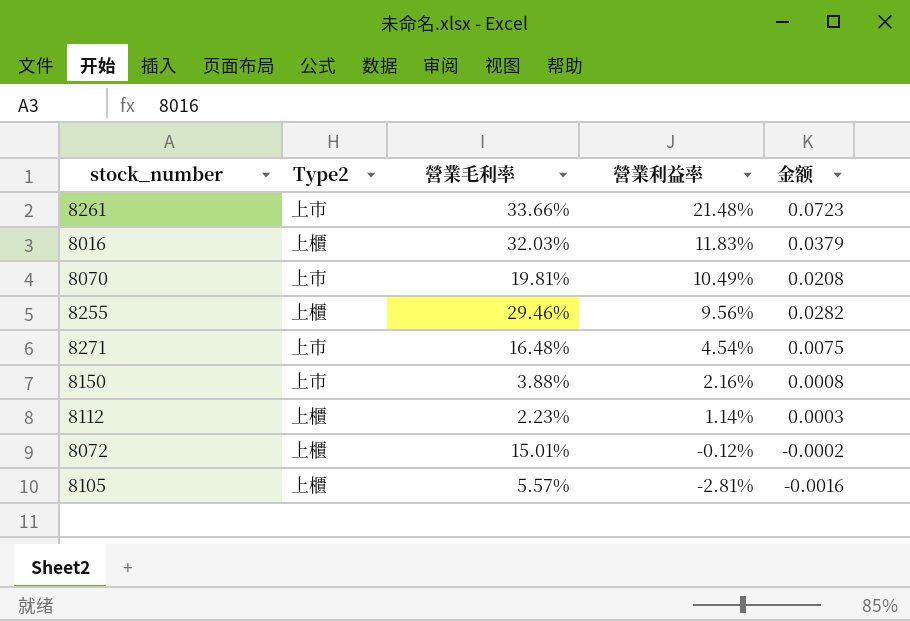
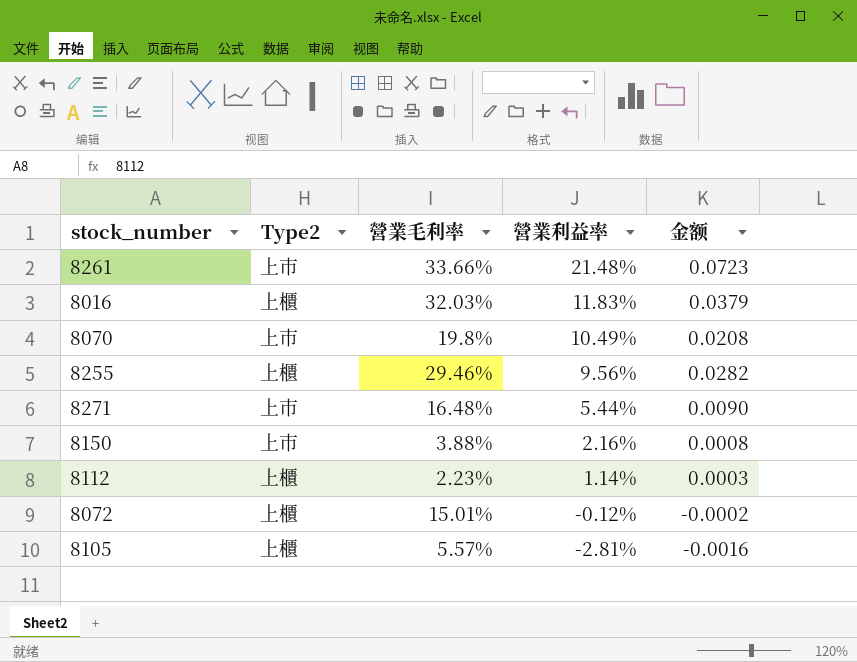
8070 | 營業毛利率: 19.81% -> 19.8%
8271 | 營業利益率: 4.54% -> 5.44%
8271 | 金额: 0.0075 -> 0.0090

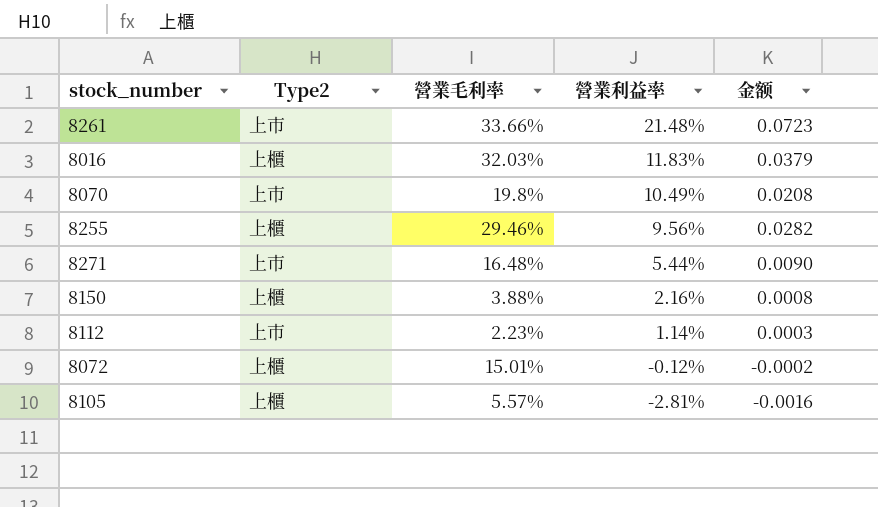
8150 | Type2: 上市 -> 上櫃
8112 | Type2: 上櫃 -> 上市

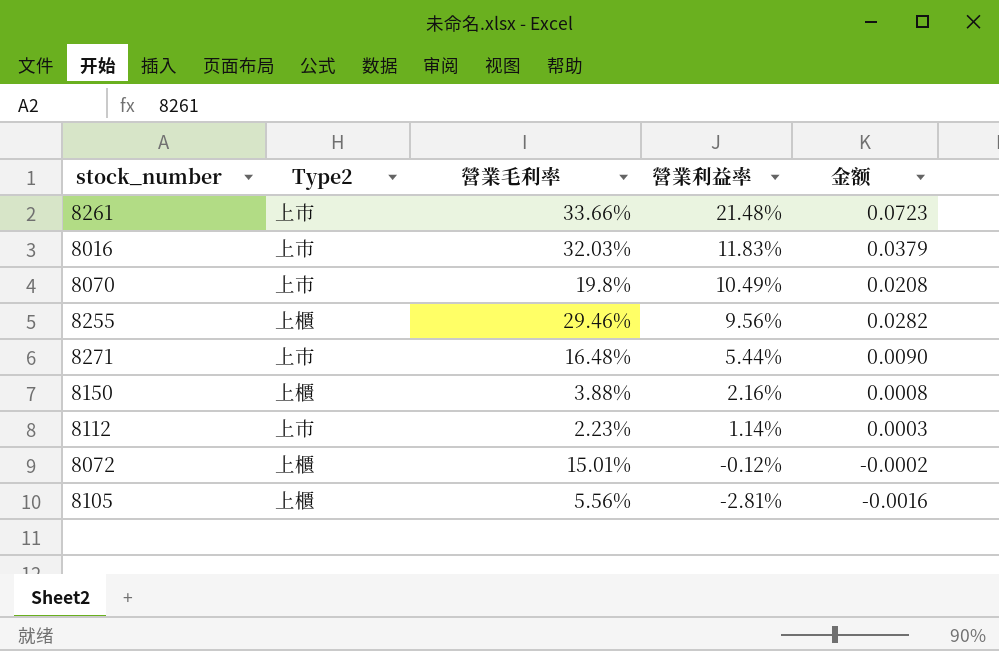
8016 | Type2: 上櫃 -> 上市
8105 | 營業毛利率: 5.57% -> 5.56%

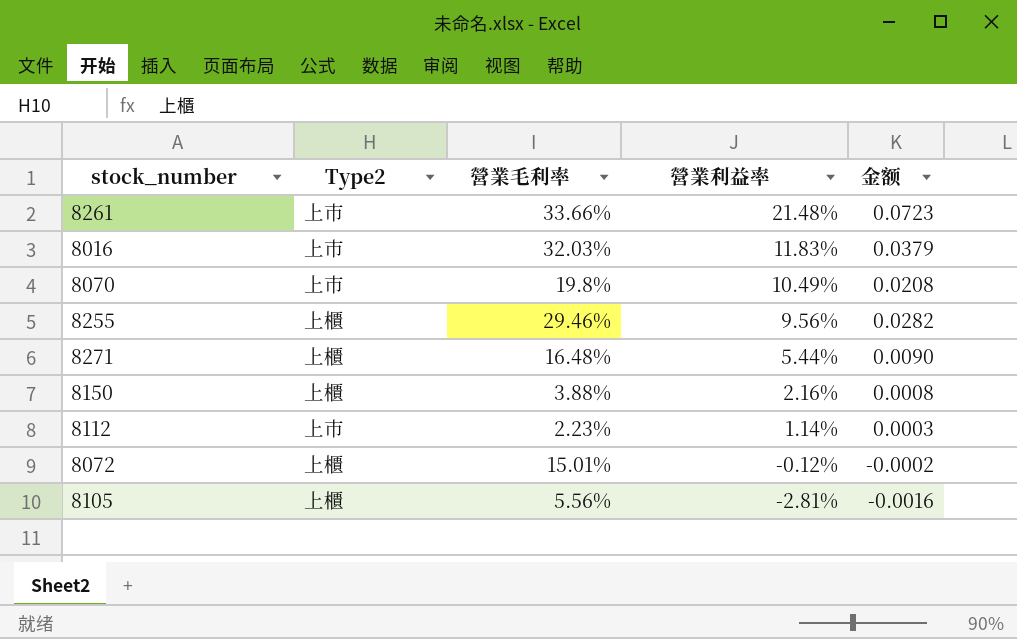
8271 | Type2: 上市 -> 上櫃

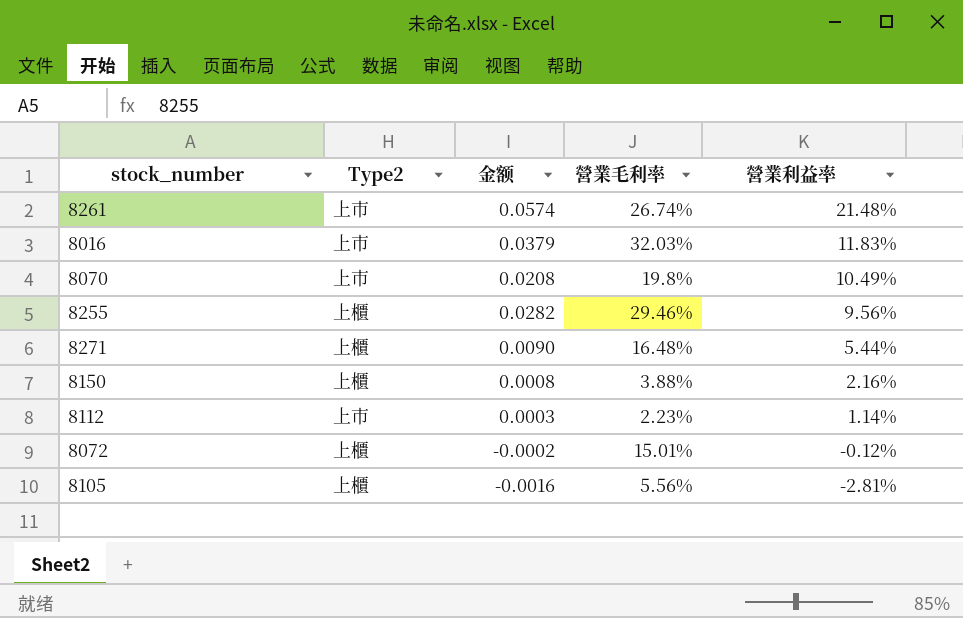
column 金额 | position: 5 -> 3
8261 | 金额: 0.0723 -> 0.0574
8261 | 營業毛利率: 33.66% -> 26.74%

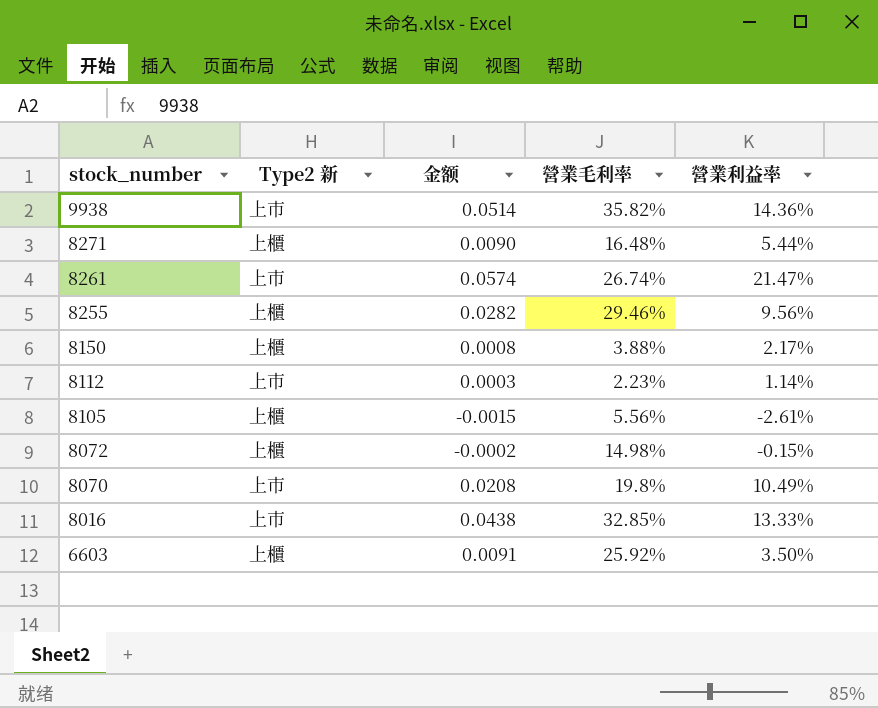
row order: 營業利益率 descending -> stock_number descending
column name: Type2 -> Type2 新
row 9938: none -> 上市 | 0.0514 | 35.82% | 14.36%
8261 | 營業利益率: 21.48% -> 21.47%
8150 | 營業利益率: 2.16% -> 2.17%
8105 | 金额: -0.0016 -> -0.0015
8105 | 營業利益率: -2.81% -> -2.61%
8072 | 營業毛利率: 15.01% -> 14.98%
8072 | 營業利益率: -0.12% -> -0.15%
8016 | 金额: 0.0379 -> 0.0438
8016 | 營業毛利率: 32.03% -> 32.85%
8016 | 營業利益率: 11.83% -> 13.33%
row 6603: none -> 上櫃 | 0.0091 | 25.92% | 3.50%

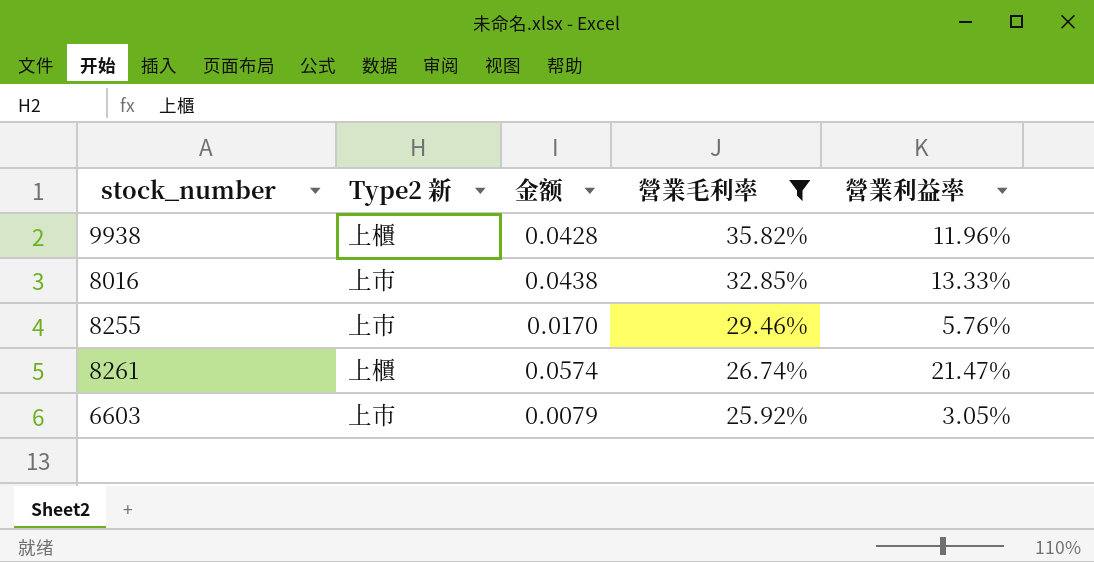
filter: none -> 營業毛利率 >= 25.92%
row order: stock_number descending -> 營業毛利率 descending
9938 | Type2 新: 上市 -> 上櫃
9938 | 金额: 0.0514 -> 0.0428
9938 | 營業利益率: 14.36% -> 11.96%
8255 | Type2 新: 上櫃 -> 上市
8255 | 金额: 0.0282 -> 0.0170
8255 | 營業利益率: 9.56% -> 5.76%
8261 | Type2 新: 上市 -> 上櫃
6603 | Type2 新: 上櫃 -> 上市
6603 | 金额: 0.0091 -> 0.0079
6603 | 營業利益率: 3.50% -> 3.05%

